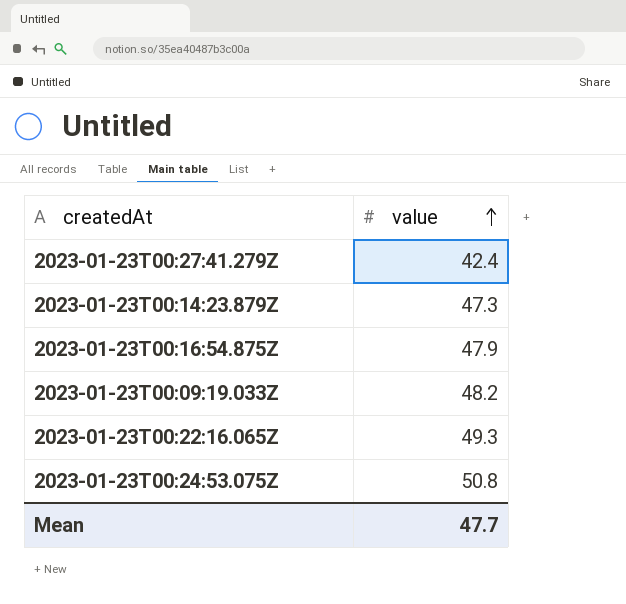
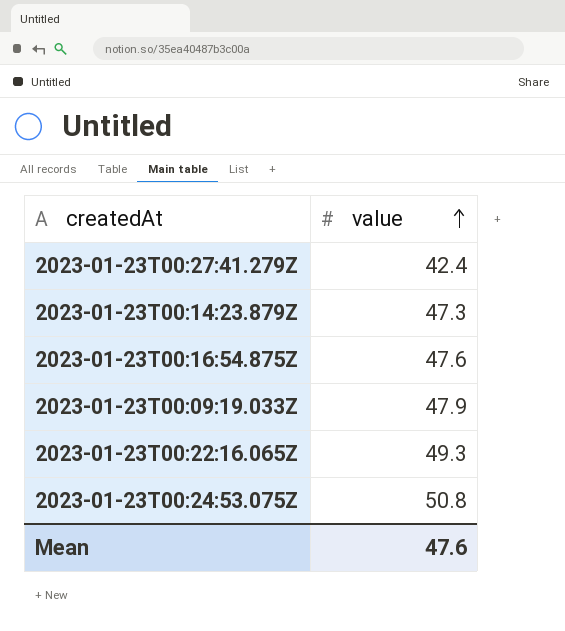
2023-01-23T00:16:54.875Z | value: 47.9 -> 47.6
2023-01-23T00:09:19.033Z | value: 48.2 -> 47.9
Mean | value: 47.7 -> 47.6

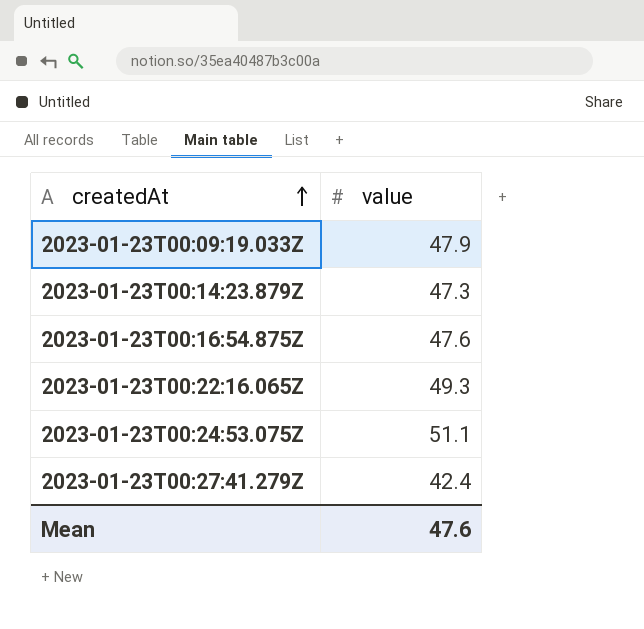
row order: value ascending -> createdAt ascending
2023-01-23T00:24:53.075Z | value: 50.8 -> 51.1

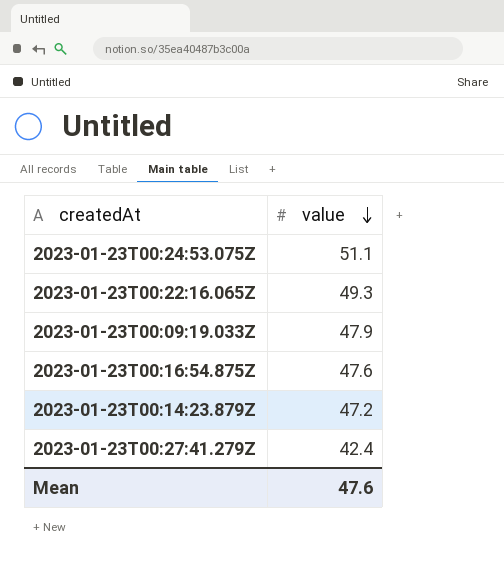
row order: createdAt ascending -> value descending
2023-01-23T00:14:23.879Z | value: 47.3 -> 47.2

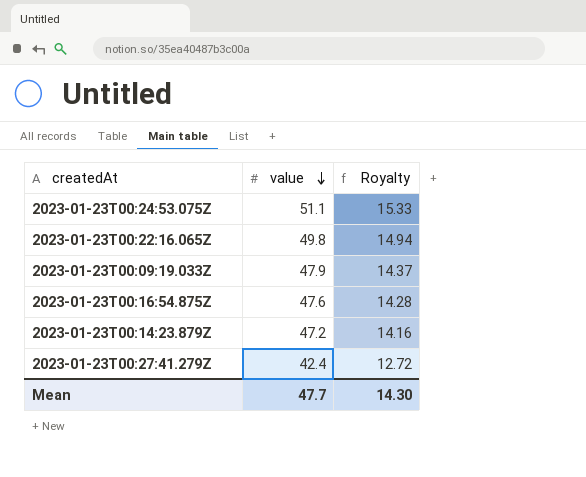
column Royalty | formula: none -> [value] * 0.3
2023-01-23T00:22:16.065Z | value: 49.3 -> 49.8
Mean | value: 47.6 -> 47.7

